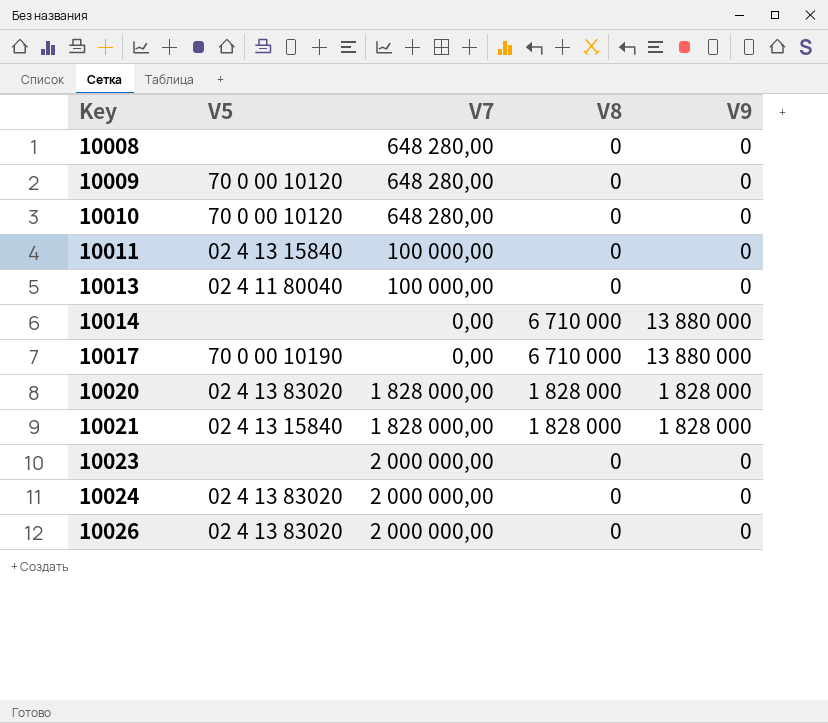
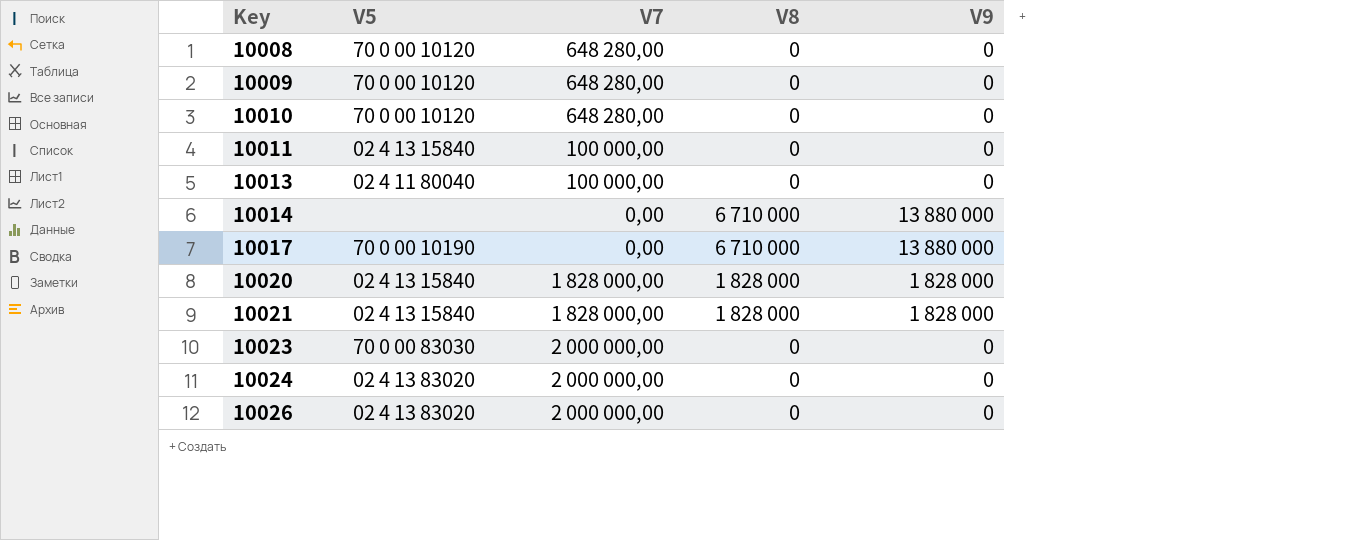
10008 | V5: none -> 70 0 00 10120
10020 | V5: 02 4 13 83020 -> 02 4 13 15840
10023 | V5: none -> 70 0 00 83030

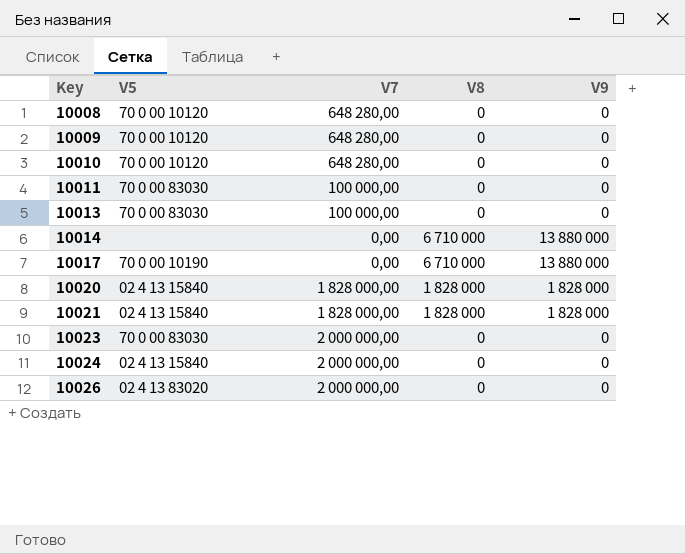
10011 | V5: 02 4 13 15840 -> 70 0 00 83030
10013 | V5: 02 4 11 80040 -> 70 0 00 83030
10024 | V5: 02 4 13 83020 -> 02 4 13 15840

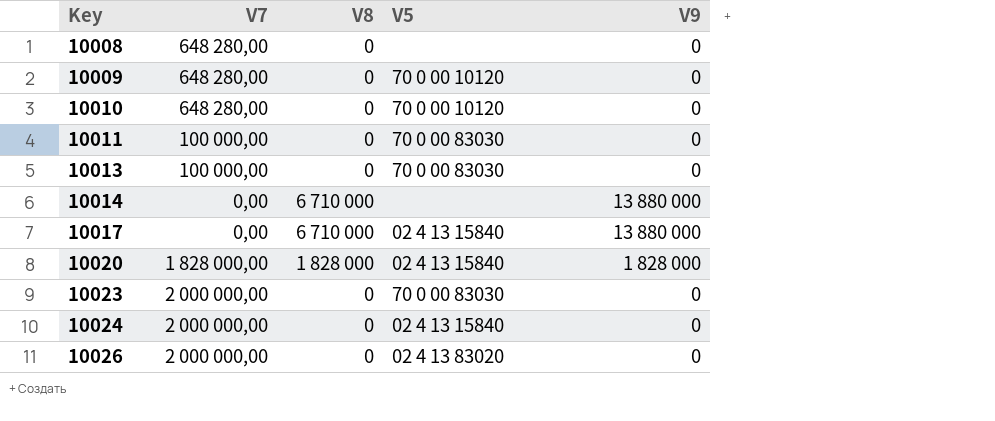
column V5 | position: 2 -> 4
row 10021: 02 4 13 15840 | 1 828 000,00 | 1 828 000 | 1 828 000 -> none
10008 | V5: 70 0 00 10120 -> none
10017 | V5: 70 0 00 10190 -> 02 4 13 15840

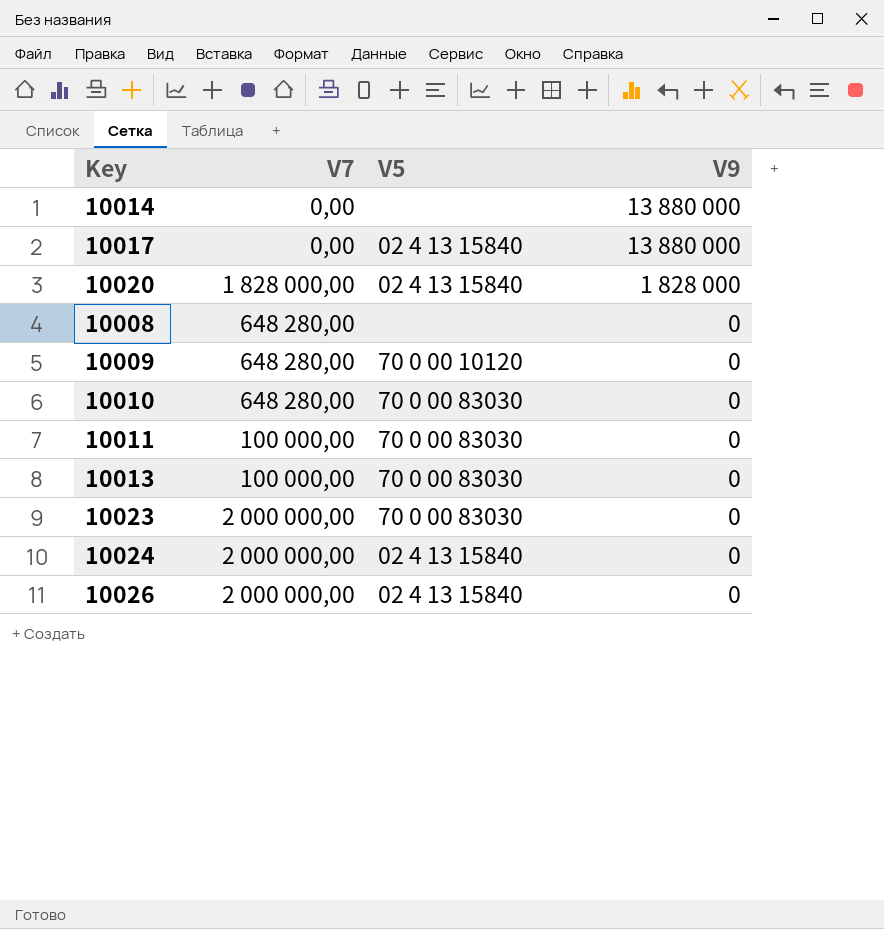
row order: Key ascending -> V9 descending
column V8 | position: 3 -> none
10010 | V5: 70 0 00 10120 -> 70 0 00 83030
10026 | V5: 02 4 13 83020 -> 02 4 13 15840

